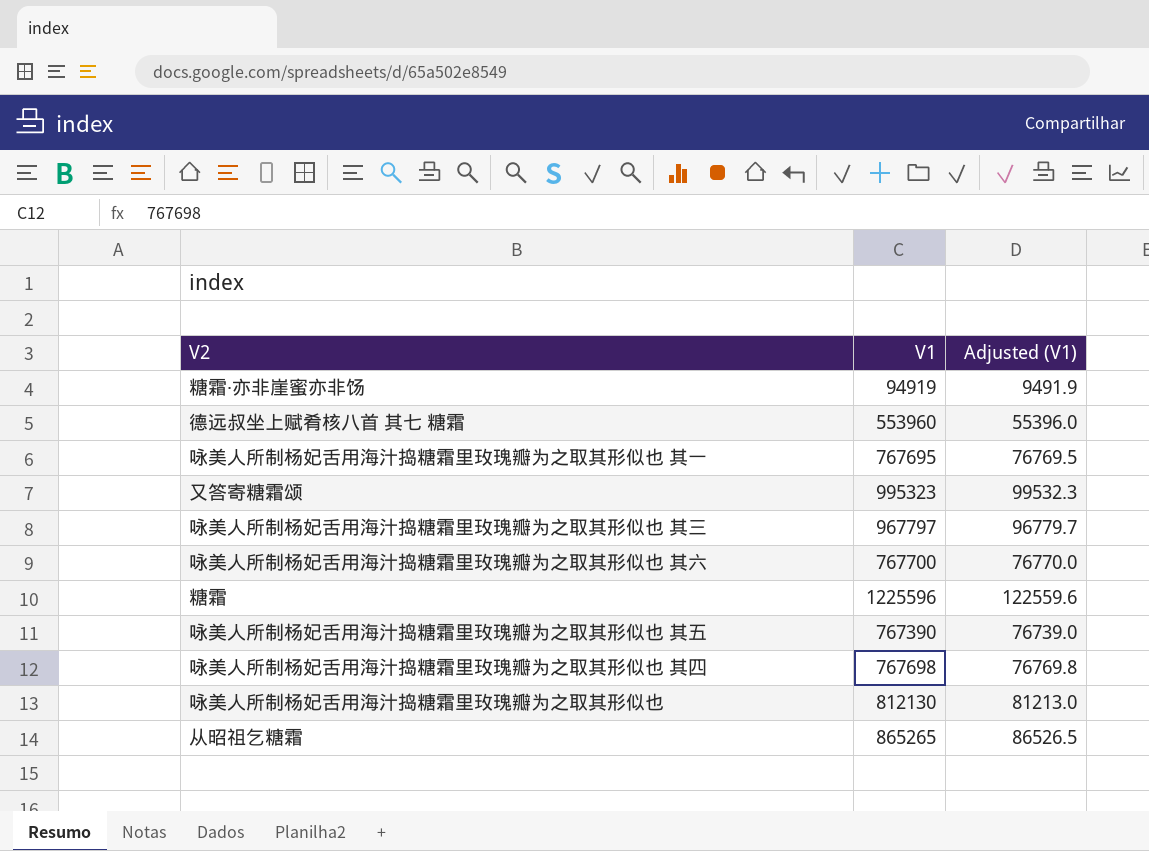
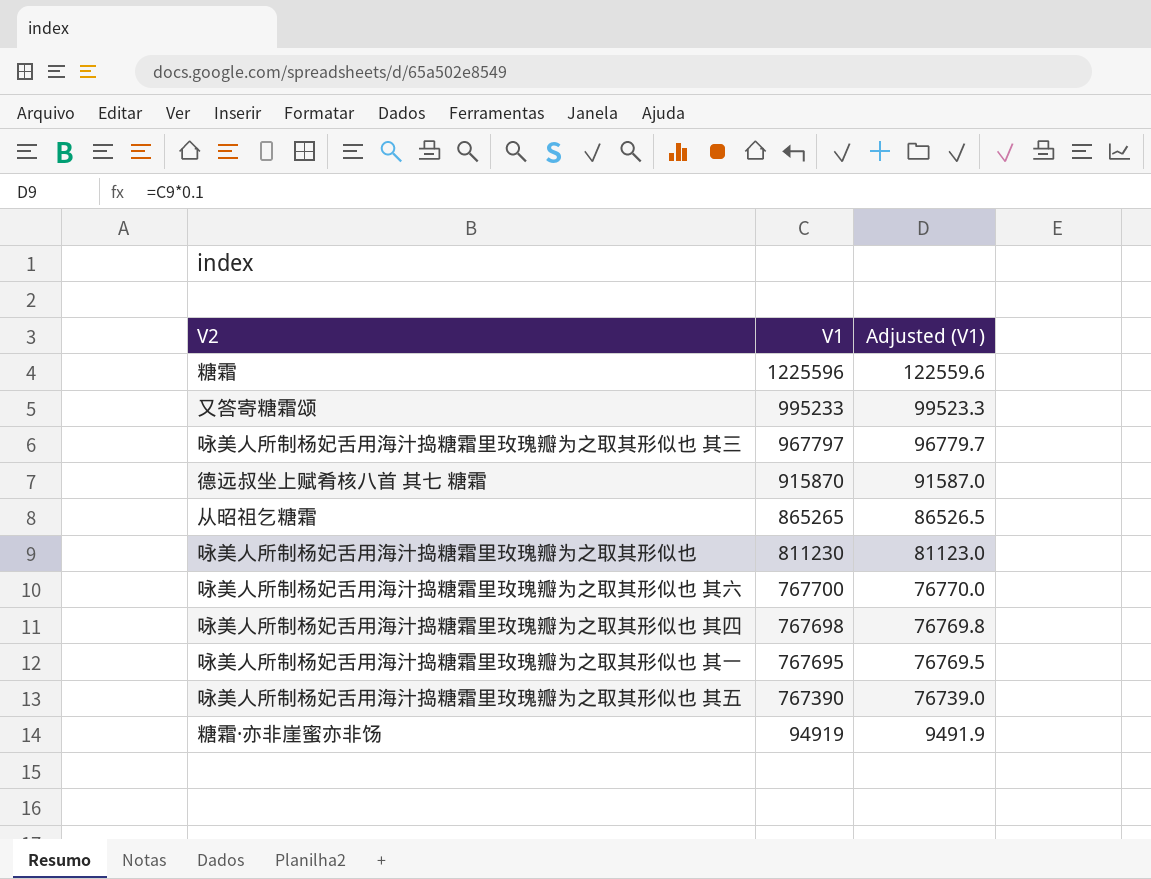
row order: none -> V1 descending
又答寄糖霜颂 | V1: 995323 -> 995233
又答寄糖霜颂 | Adjusted (V1): 99532.3 -> 99523.3
德远叔坐上赋肴核八首 其七 糖霜 | V1: 553960 -> 915870
德远叔坐上赋肴核八首 其七 糖霜 | Adjusted (V1): 55396.0 -> 91587.0
咏美人所制杨妃舌用海汁捣糖霜里玫瑰瓣为之取其形似也 | V1: 812130 -> 811230
咏美人所制杨妃舌用海汁捣糖霜里玫瑰瓣为之取其形似也 | Adjusted (V1): 81213.0 -> 81123.0

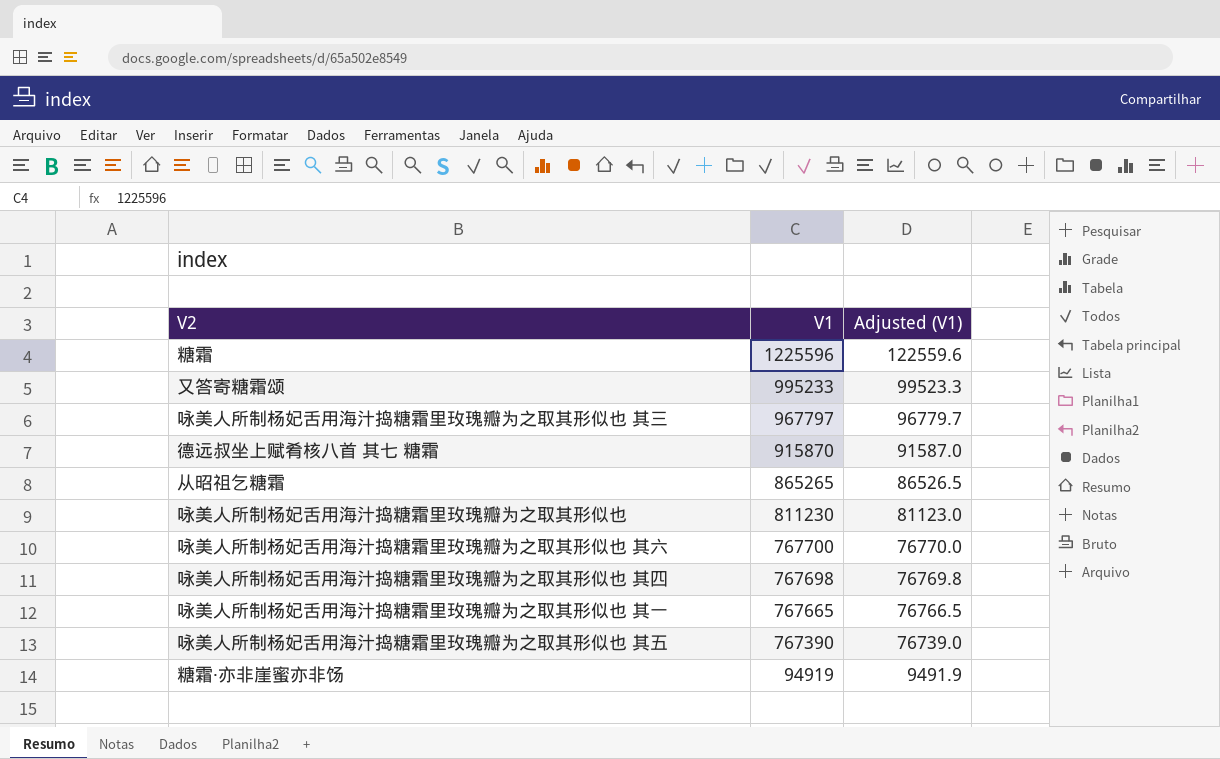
咏美人所制杨妃舌用海汁捣糖霜里玫瑰瓣为之取其形似也 其一 | V1: 767695 -> 767665
咏美人所制杨妃舌用海汁捣糖霜里玫瑰瓣为之取其形似也 其一 | Adjusted (V1): 76769.5 -> 76766.5

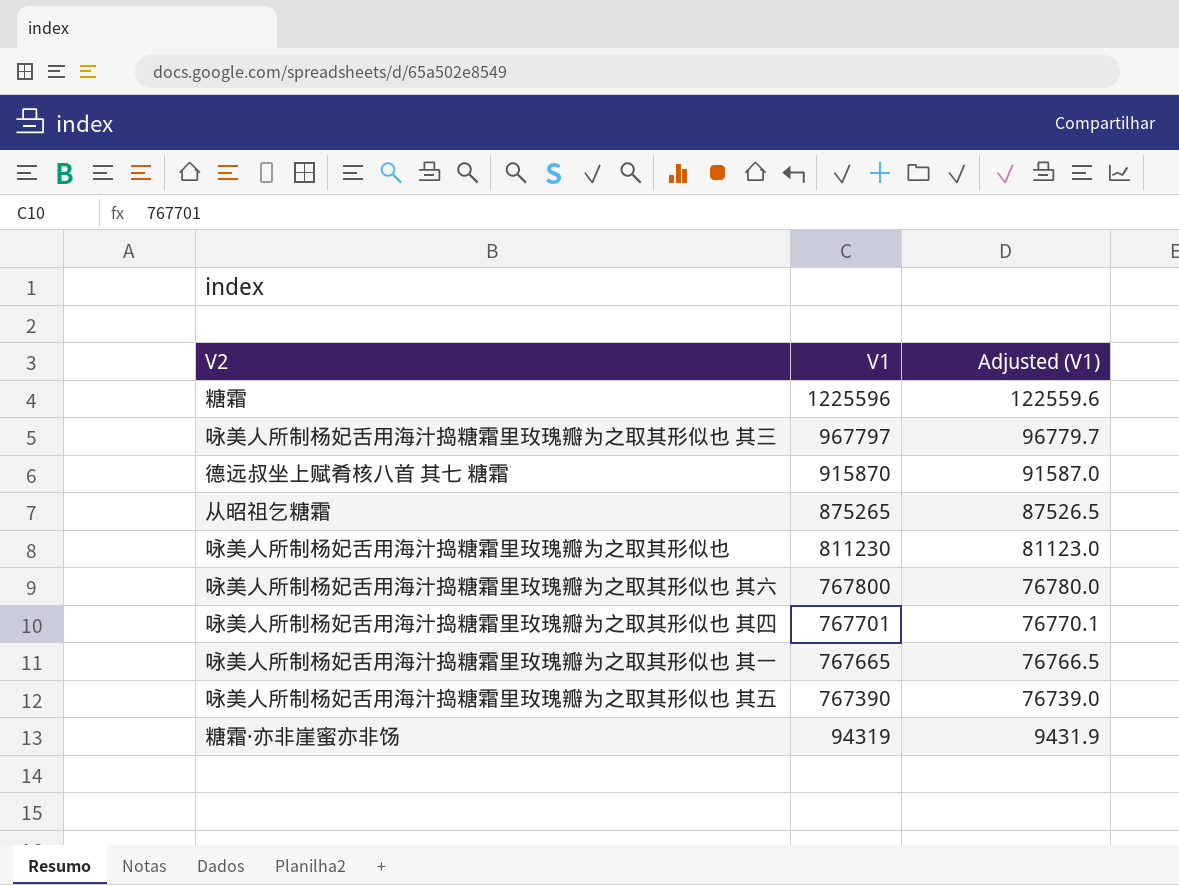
row 又答寄糖霜颂: 995233 | 99523.3 -> none
从昭祖乞糖霜 | V1: 865265 -> 875265
从昭祖乞糖霜 | Adjusted (V1): 86526.5 -> 87526.5
咏美人所制杨妃舌用海汁捣糖霜里玫瑰瓣为之取其形似也 其六 | V1: 767700 -> 767800
咏美人所制杨妃舌用海汁捣糖霜里玫瑰瓣为之取其形似也 其六 | Adjusted (V1): 76770.0 -> 76780.0
咏美人所制杨妃舌用海汁捣糖霜里玫瑰瓣为之取其形似也 其四 | V1: 767698 -> 767701
咏美人所制杨妃舌用海汁捣糖霜里玫瑰瓣为之取其形似也 其四 | Adjusted (V1): 76769.8 -> 76770.1
糖霜·亦非崖蜜亦非饧 | V1: 94919 -> 94319
糖霜·亦非崖蜜亦非饧 | Adjusted (V1): 9491.9 -> 9431.9

